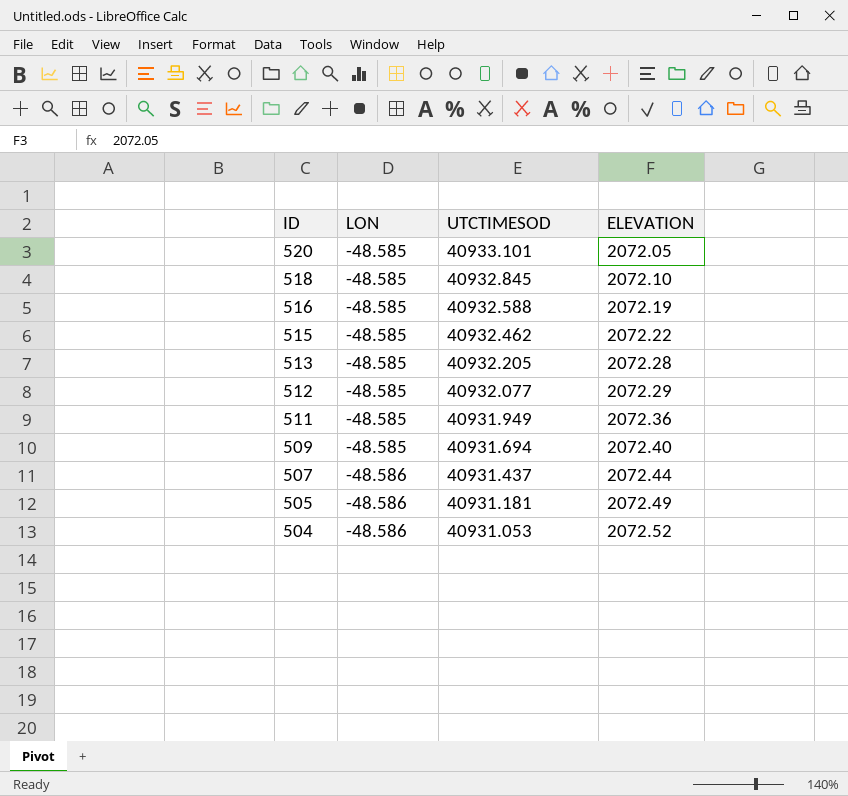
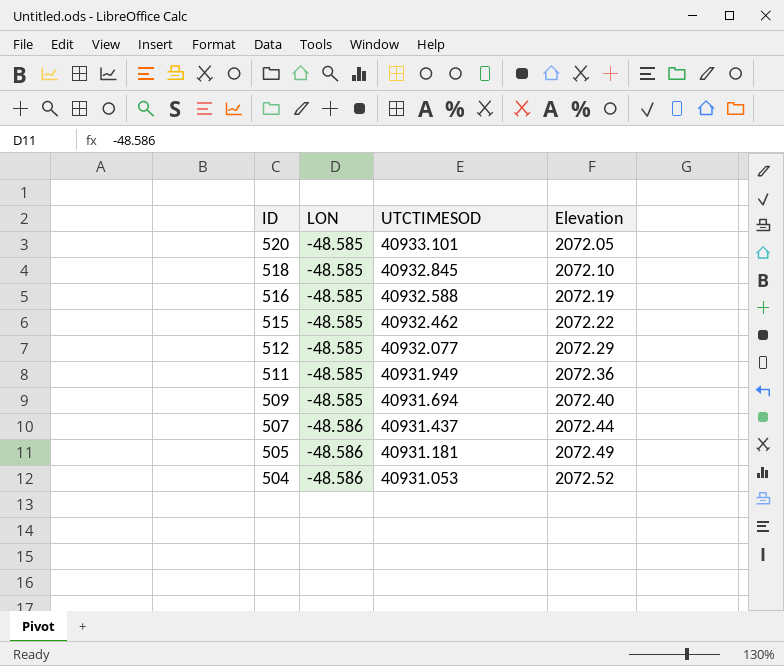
column name: ELEVATION -> Elevation
row 513: -48.585 | 40932.205 | 2072.28 -> none

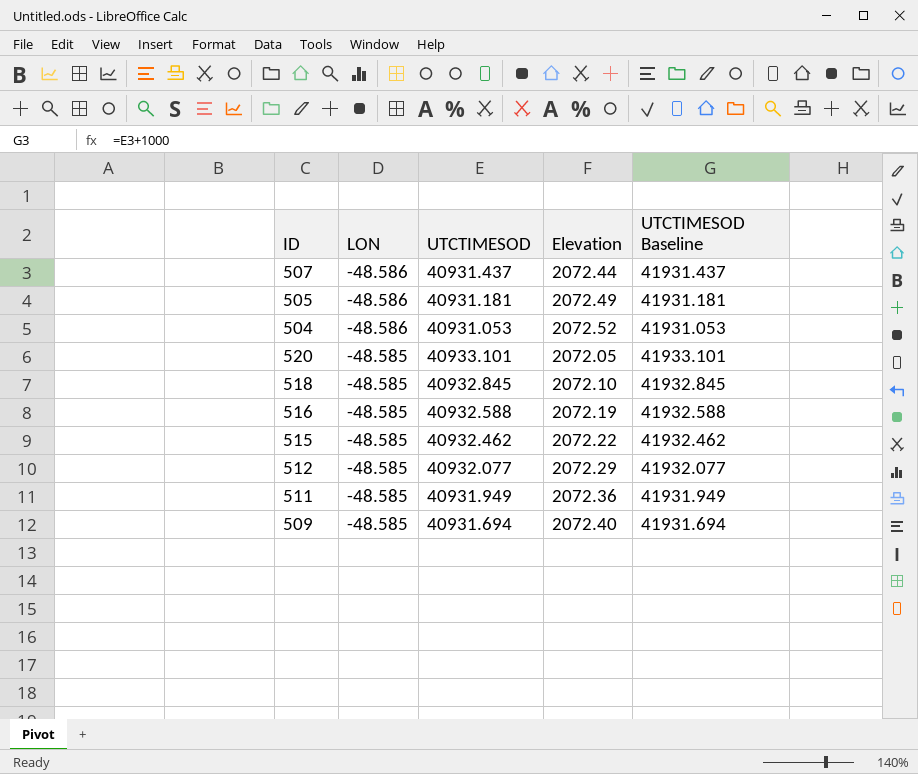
row order: ID descending -> LON ascending
column UTCTIMESOD Baseline | formula: none -> [UTCTIMESOD] + 1000

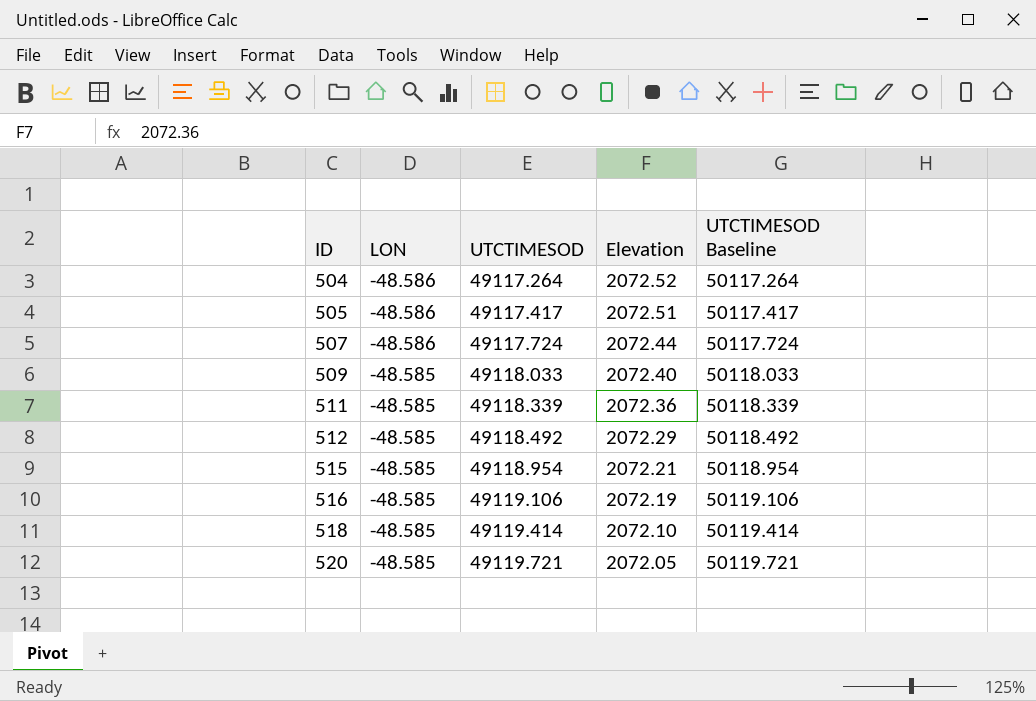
row order: LON ascending -> ID ascending
504 | UTCTIMESOD: 40931.053 -> 49117.264
504 | UTCTIMESOD Baseline: 41931.053 -> 50117.264
505 | UTCTIMESOD: 40931.181 -> 49117.417
505 | Elevation: 2072.49 -> 2072.51
505 | UTCTIMESOD Baseline: 41931.181 -> 50117.417
507 | UTCTIMESOD: 40931.437 -> 49117.724
507 | UTCTIMESOD Baseline: 41931.437 -> 50117.724
509 | UTCTIMESOD: 40931.694 -> 49118.033
509 | UTCTIMESOD Baseline: 41931.694 -> 50118.033
511 | UTCTIMESOD: 40931.949 -> 49118.339
511 | UTCTIMESOD Baseline: 41931.949 -> 50118.339
512 | UTCTIMESOD: 40932.077 -> 49118.492
512 | UTCTIMESOD Baseline: 41932.077 -> 50118.492
515 | UTCTIMESOD: 40932.462 -> 49118.954
515 | Elevation: 2072.22 -> 2072.21
515 | UTCTIMESOD Baseline: 41932.462 -> 50118.954
516 | UTCTIMESOD: 40932.588 -> 49119.106
516 | UTCTIMESOD Baseline: 41932.588 -> 50119.106
518 | UTCTIMESOD: 40932.845 -> 49119.414
518 | UTCTIMESOD Baseline: 41932.845 -> 50119.414
520 | UTCTIMESOD: 40933.101 -> 49119.721
520 | UTCTIMESOD Baseline: 41933.101 -> 50119.721

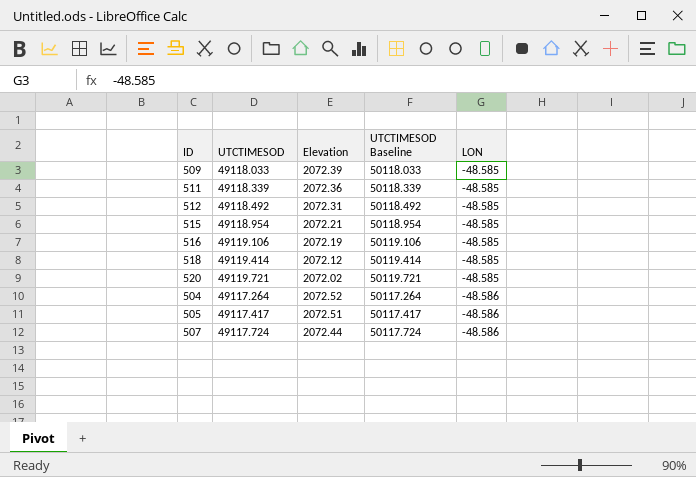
row order: ID ascending -> LON descending
column LON | position: 2 -> 5
509 | Elevation: 2072.40 -> 2072.39
512 | Elevation: 2072.29 -> 2072.31
518 | Elevation: 2072.10 -> 2072.12
520 | Elevation: 2072.05 -> 2072.02

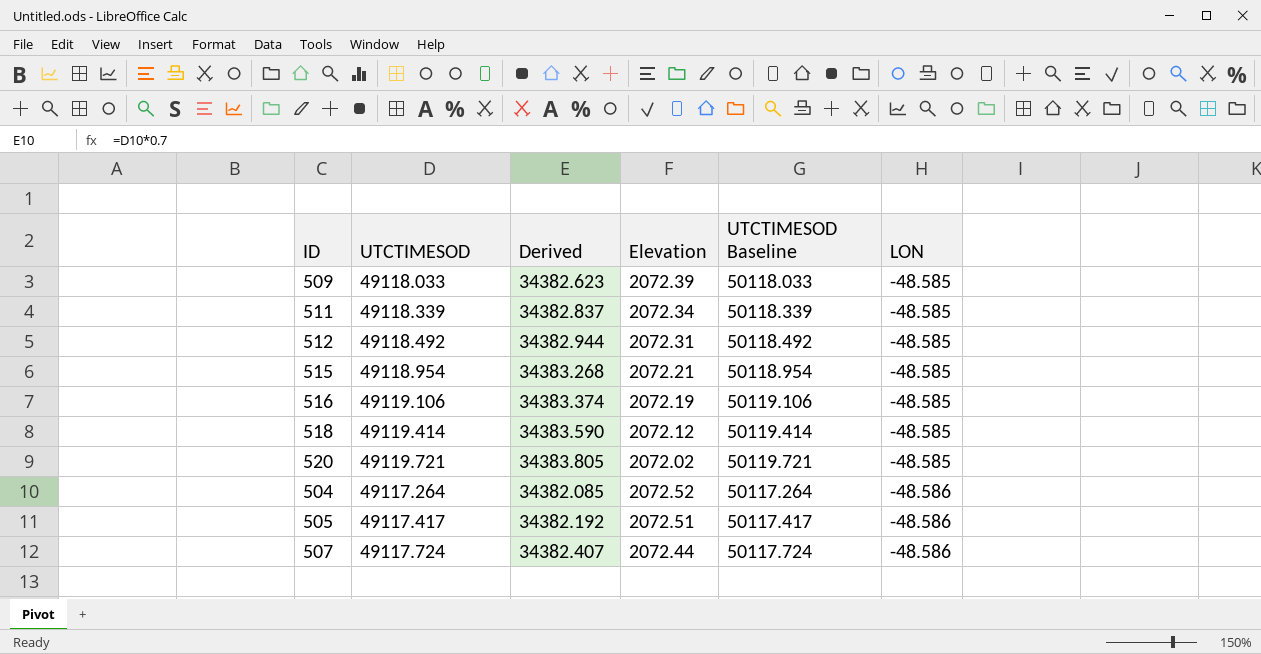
column Derived | formula: none -> [UTCTIMESOD] * 0.7
511 | Elevation: 2072.36 -> 2072.34

